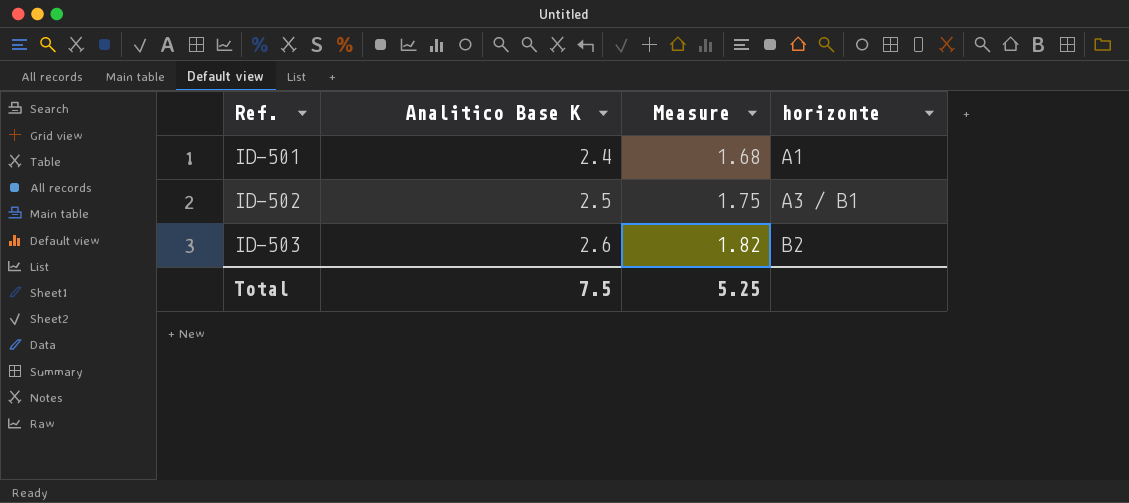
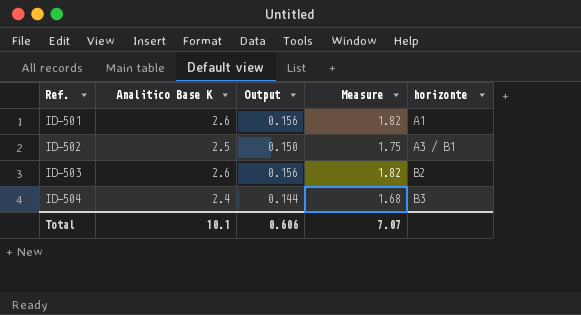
column Output | formula: none -> [Analitico Base K] * 0.06
ID-501 | Analitico Base K: 2.4 -> 2.6
ID-501 | Measure: 1.68 -> 1.82
row ID-504: none -> 2.4 | 0.144 | 1.68 | B3
Total | Analitico Base K: 7.5 -> 10.1
Total | Measure: 5.25 -> 7.07

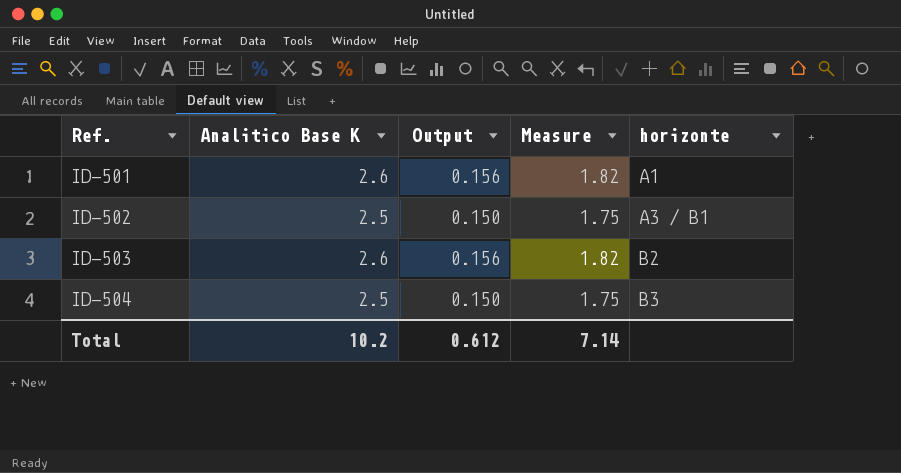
ID-504 | Analitico Base K: 2.4 -> 2.5
ID-504 | Output: 0.144 -> 0.150
ID-504 | Measure: 1.68 -> 1.75
Total | Analitico Base K: 10.1 -> 10.2
Total | Output: 0.606 -> 0.612
Total | Measure: 7.07 -> 7.14

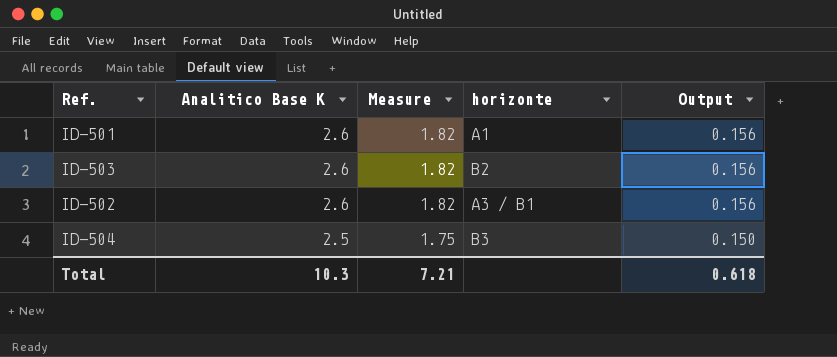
row order: Ref. ascending -> Analitico Base K descending
column Output | position: 3 -> 5
ID-502 | Analitico Base K: 2.5 -> 2.6
ID-502 | Measure: 1.75 -> 1.82
ID-502 | Output: 0.150 -> 0.156
Total | Analitico Base K: 10.2 -> 10.3
Total | Measure: 7.14 -> 7.21
Total | Output: 0.612 -> 0.618

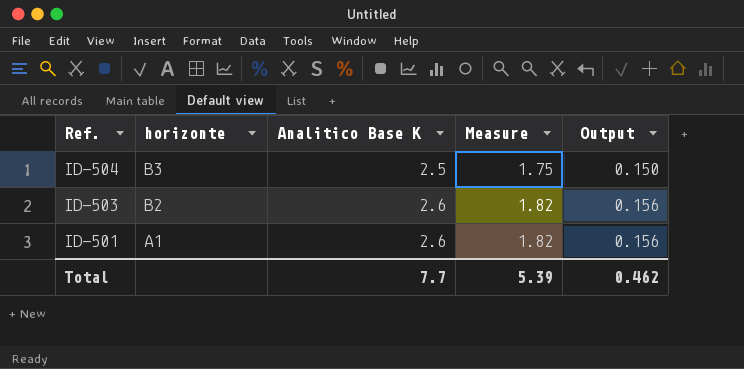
row order: Analitico Base K descending -> Ref. descending
column horizonte | position: 4 -> 2
row ID-502: 2.6 | 1.82 | A3 / B1 | 0.156 -> none
Total | Analitico Base K: 10.3 -> 7.7
Total | Measure: 7.21 -> 5.39
Total | Output: 0.618 -> 0.462

